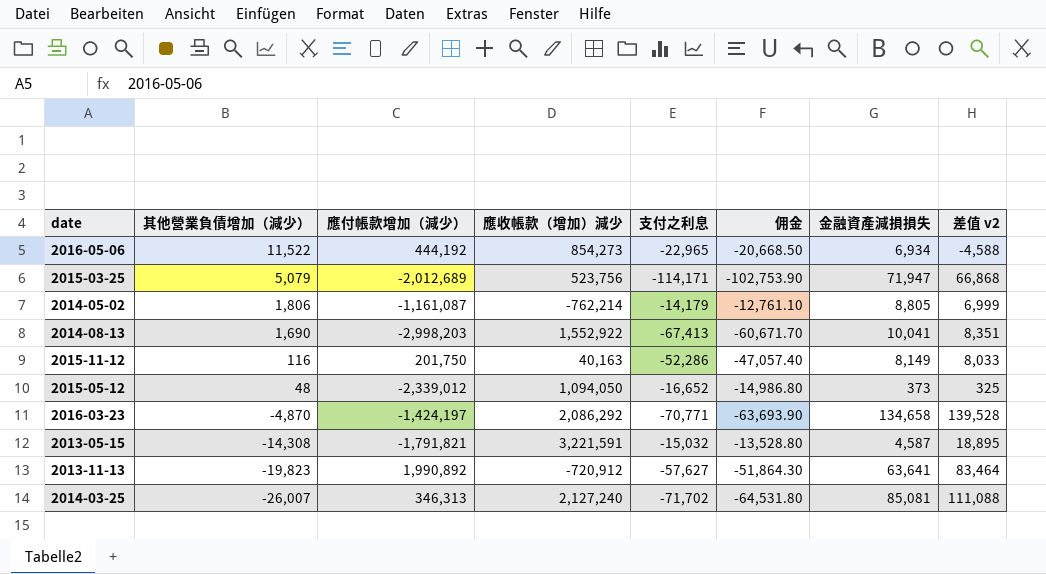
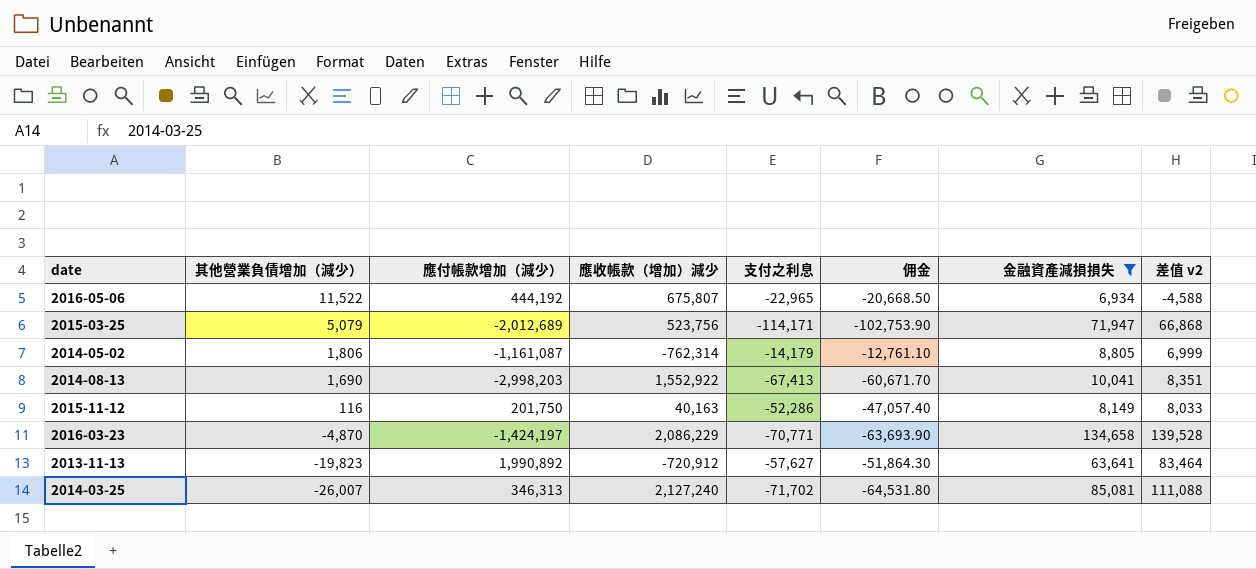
filter: none -> 金融資產減損損失 >= 6,934
2016-05-06 | 應收帳款（增加）減少: 854,273 -> 675,807
2014-05-02 | 應收帳款（增加）減少: -762,214 -> -762,314
2016-03-23 | 應收帳款（增加）減少: 2,086,292 -> 2,086,229

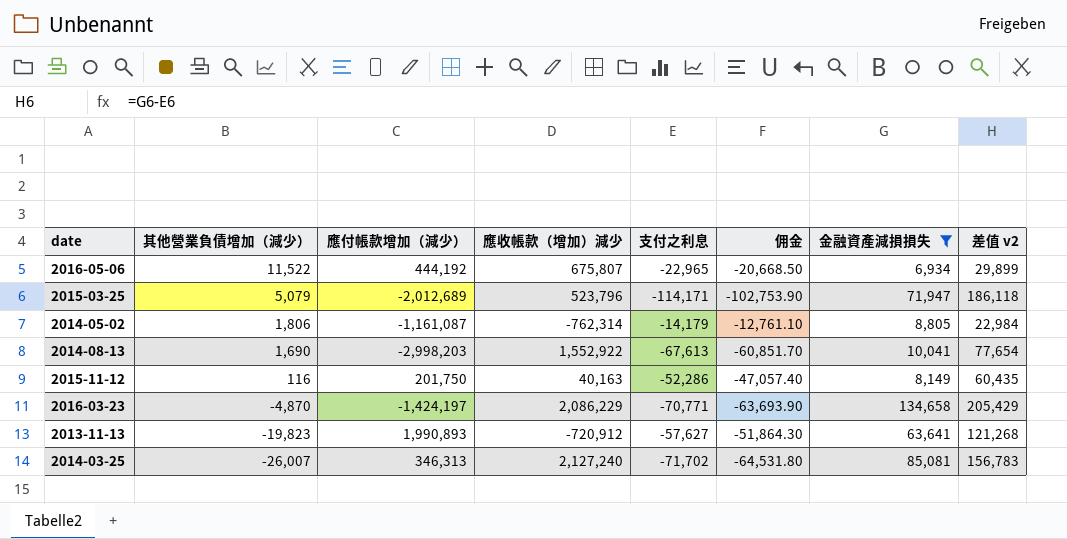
column 差值 v2 | formula: [金融資產減損損失] - [其他營業負債增加（減少）] -> [金融資產減損損失] - [支付之利息]
2015-03-25 | 應收帳款（增加）減少: 523,756 -> 523,796
2014-08-13 | 支付之利息: -67,413 -> -67,613
2014-08-13 | 佣金: -60,671.70 -> -60,851.70
2013-11-13 | 應付帳款增加（減少）: 1,990,892 -> 1,990,893

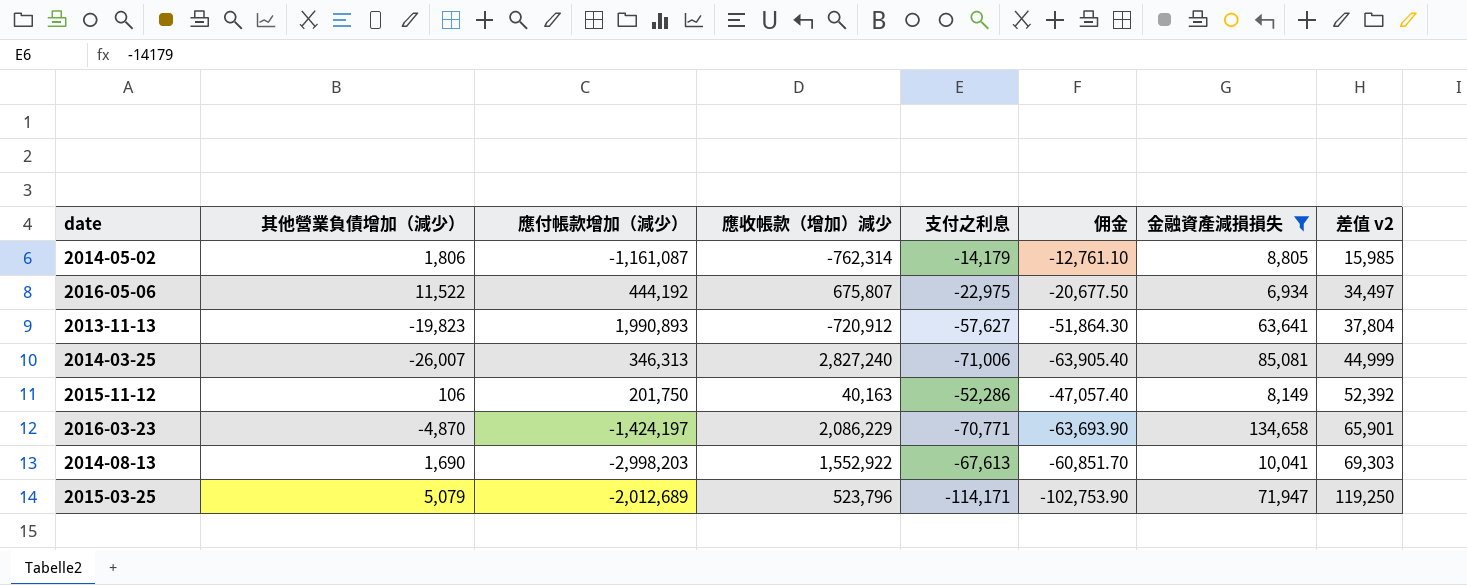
row order: 其他營業負債增加（減少） descending -> 差值 v2 ascending
column 差值 v2 | formula: [金融資產減損損失] - [支付之利息] -> [其他營業負債增加（減少）] - [支付之利息]
2016-05-06 | 支付之利息: -22,965 -> -22,975
2016-05-06 | 佣金: -20,668.50 -> -20,677.50
2014-03-25 | 應收帳款（增加）減少: 2,127,240 -> 2,827,240
2014-03-25 | 支付之利息: -71,702 -> -71,006
2014-03-25 | 佣金: -64,531.80 -> -63,905.40
2015-11-12 | 其他營業負債增加（減少）: 116 -> 106

